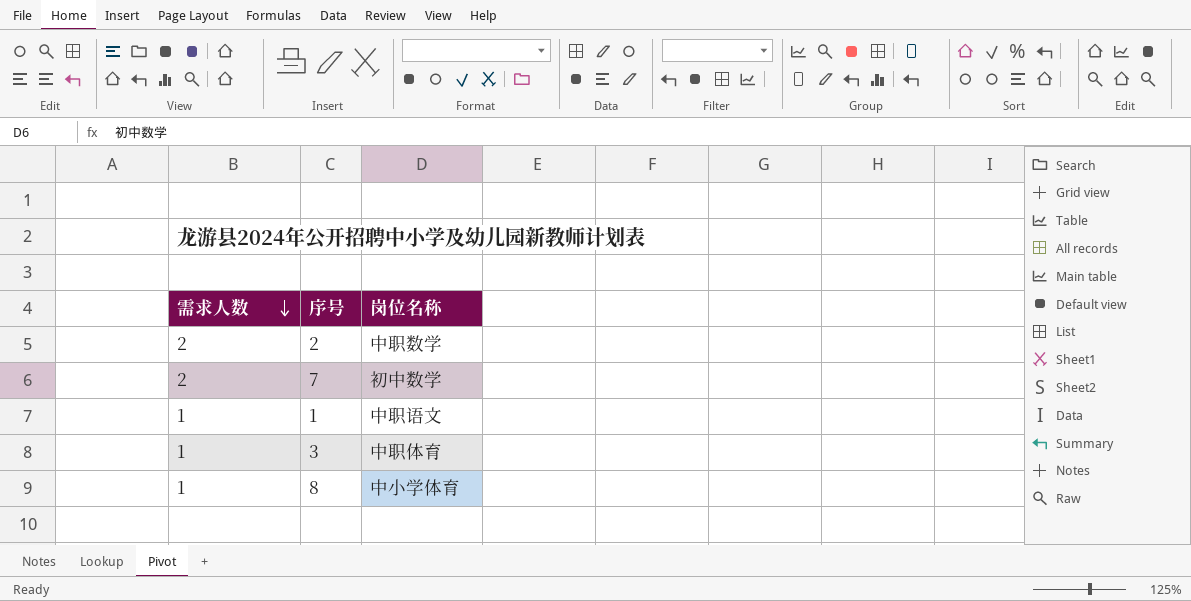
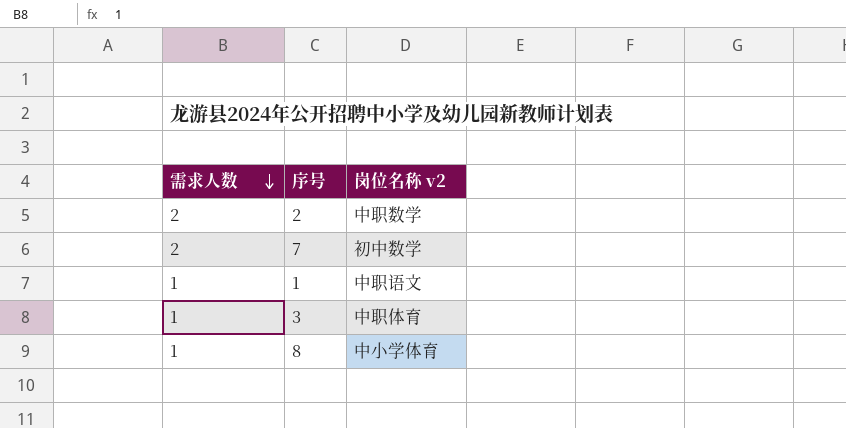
column name: 岗位名称 -> 岗位名称 v2

